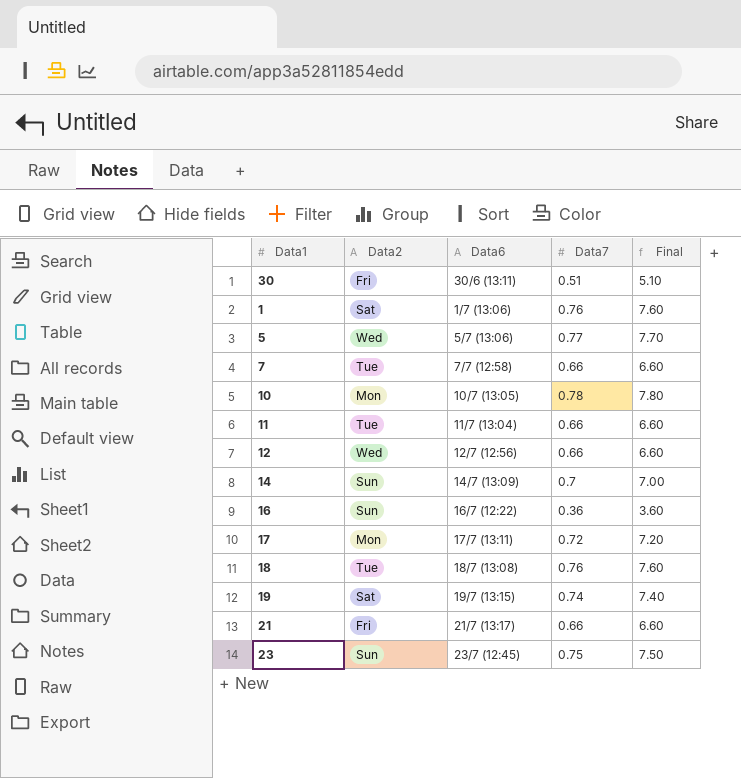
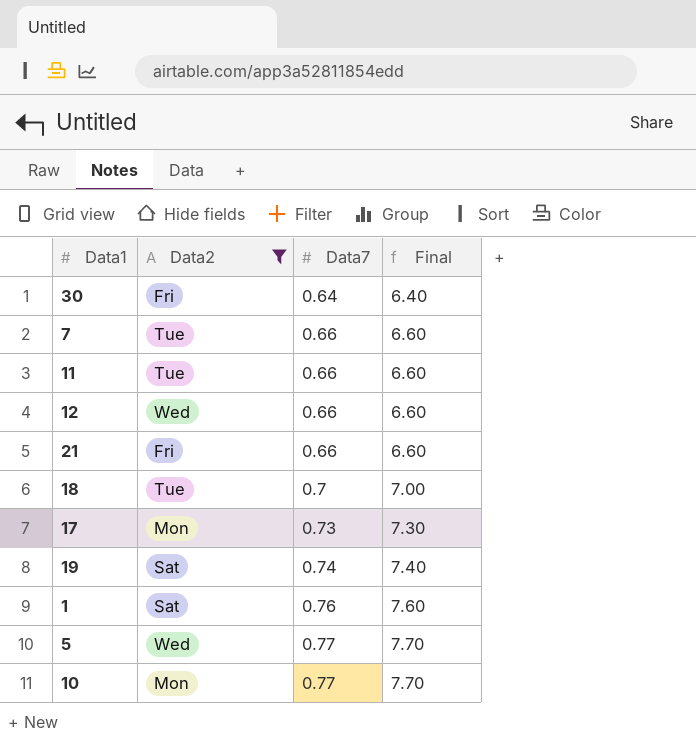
filter: none -> Data2 != Sun
row order: none -> Data7 ascending
column Data6 | position: 3 -> none
30 | Data7: 0.51 -> 0.64
30 | Final: 5.10 -> 6.40
18 | Data7: 0.76 -> 0.7
18 | Final: 7.60 -> 7.00
17 | Data7: 0.72 -> 0.73
17 | Final: 7.20 -> 7.30
10 | Data7: 0.78 -> 0.77
10 | Final: 7.80 -> 7.70

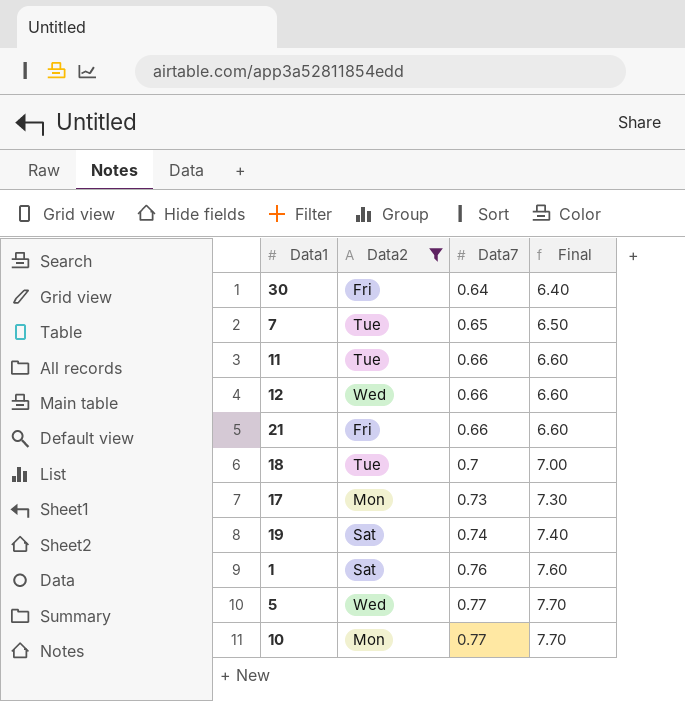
7 | Data7: 0.66 -> 0.65
7 | Final: 6.60 -> 6.50

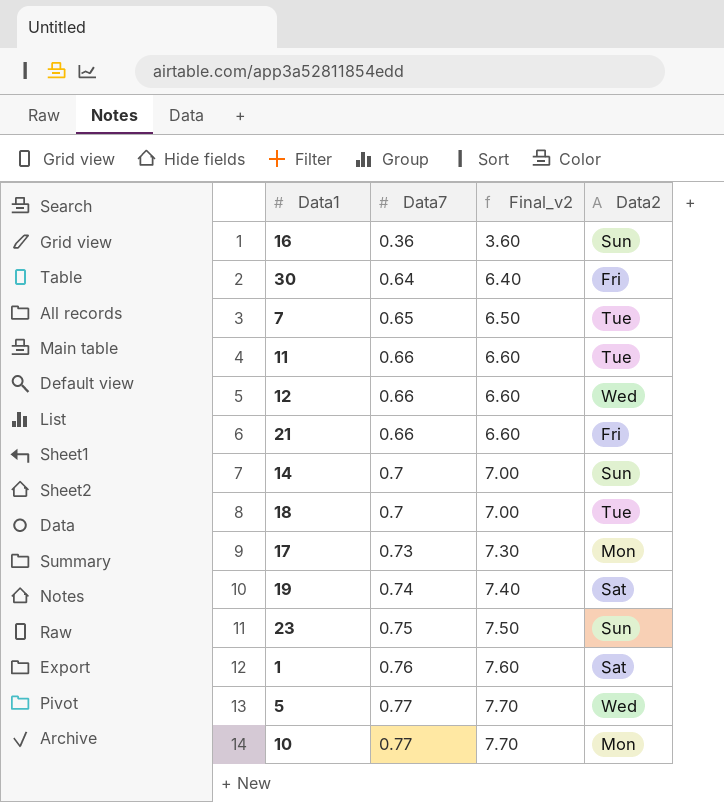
filter: Data2 != Sun -> none
column name: Final -> Final_v2
column Data2 | position: 2 -> 4

